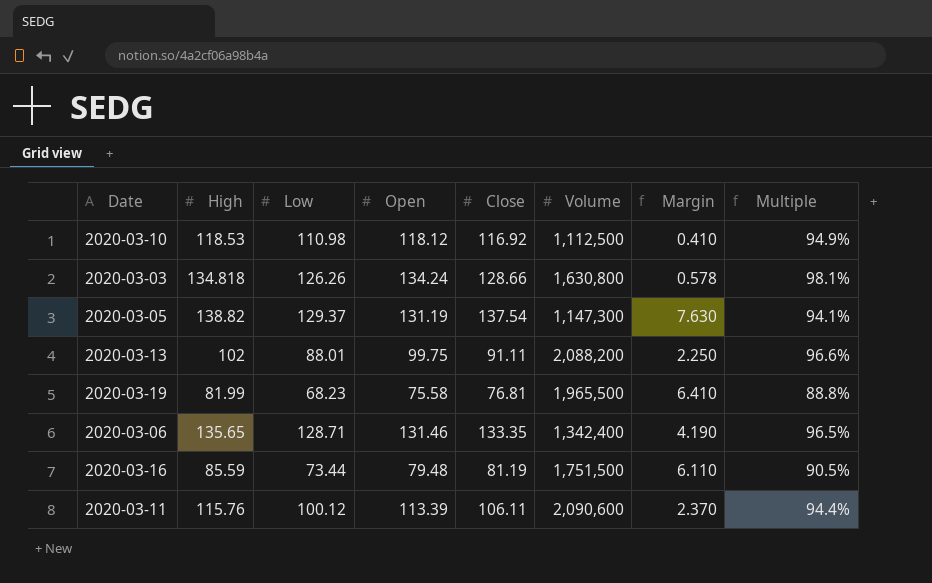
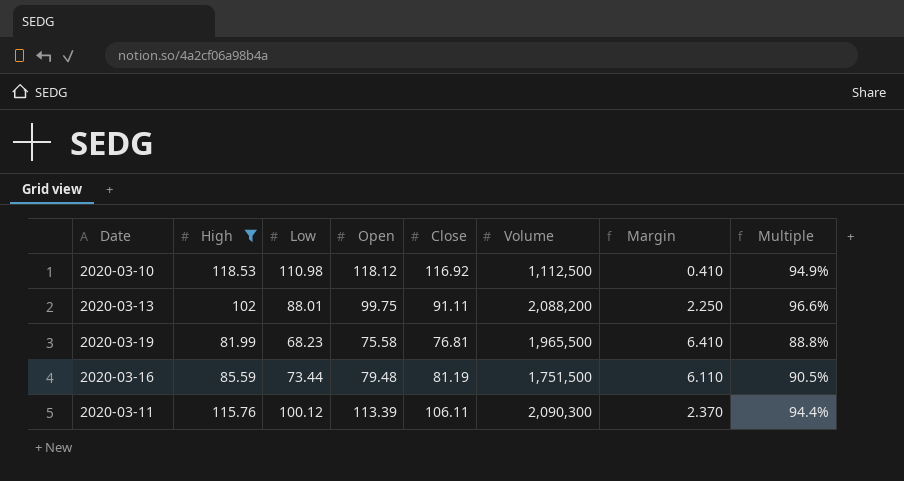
filter: none -> High <= 118.53
2020-03-11 | Volume: 2,090,600 -> 2,090,300

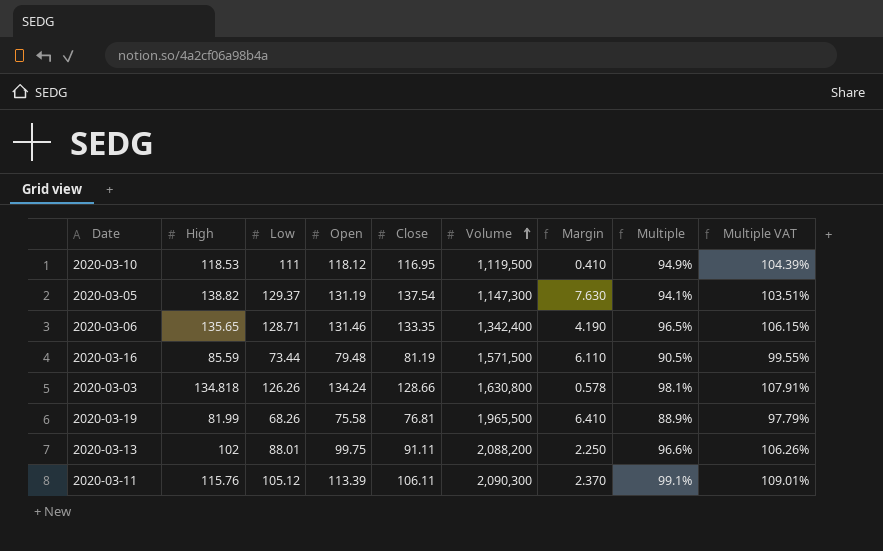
filter: High <= 118.53 -> none
row order: none -> Volume ascending
column Multiple VAT | formula: none -> [Multiple] * 1.1
2020-03-10 | Low: 110.98 -> 111
2020-03-10 | Close: 116.92 -> 116.95
2020-03-10 | Volume: 1,112,500 -> 1,119,500
2020-03-16 | Volume: 1,751,500 -> 1,571,500
2020-03-19 | Low: 68.23 -> 68.26
2020-03-19 | Multiple: 88.8% -> 88.9%
2020-03-11 | Low: 100.12 -> 105.12
2020-03-11 | Multiple: 94.4% -> 99.1%

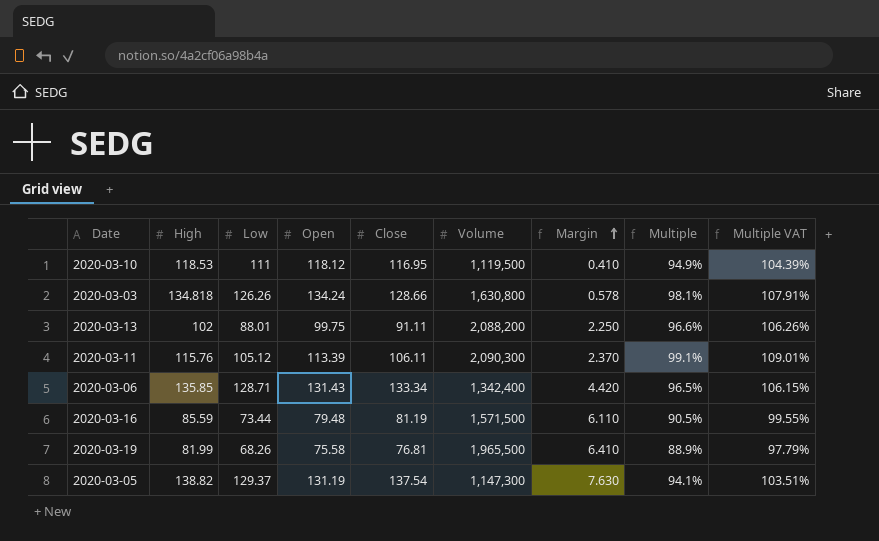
row order: Volume ascending -> Margin ascending
2020-03-06 | High: 135.65 -> 135.85
2020-03-06 | Open: 131.46 -> 131.43
2020-03-06 | Close: 133.35 -> 133.34
2020-03-06 | Margin: 4.190 -> 4.420

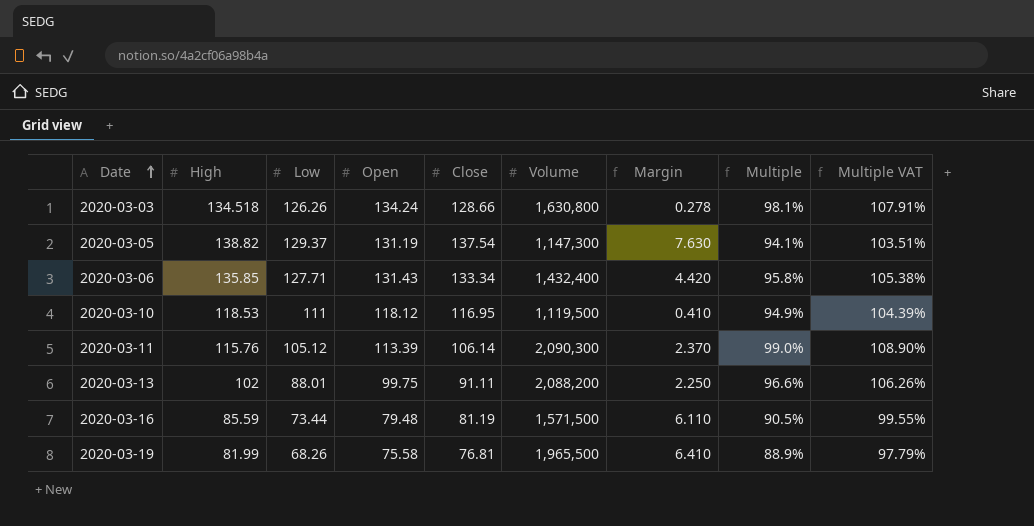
row order: Margin ascending -> Date ascending
2020-03-03 | High: 134.818 -> 134.518
2020-03-03 | Margin: 0.578 -> 0.278
2020-03-06 | Low: 128.71 -> 127.71
2020-03-06 | Volume: 1,342,400 -> 1,432,400
2020-03-06 | Multiple: 96.5% -> 95.8%
2020-03-06 | Multiple VAT: 106.15% -> 105.38%
2020-03-11 | Close: 106.11 -> 106.14
2020-03-11 | Multiple: 99.1% -> 99.0%
2020-03-11 | Multiple VAT: 109.01% -> 108.90%

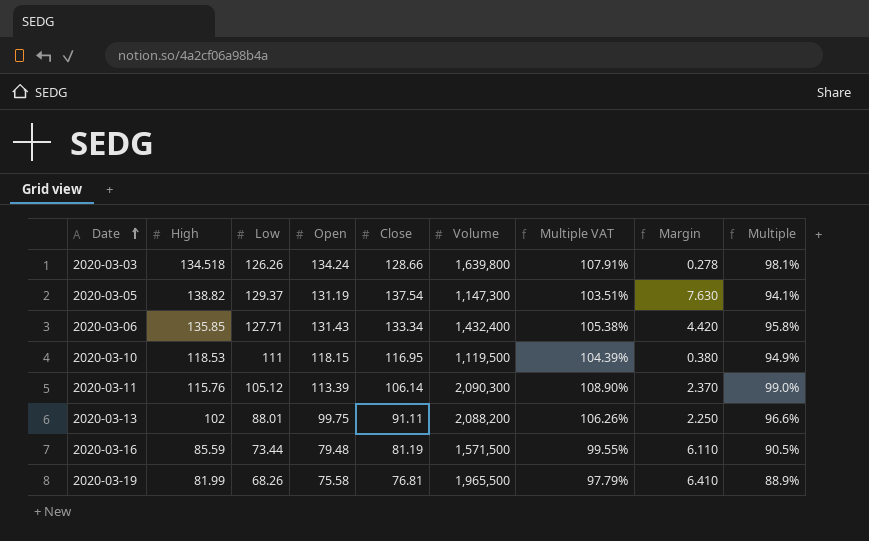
column Multiple VAT | position: 9 -> 7
2020-03-03 | Volume: 1,630,800 -> 1,639,800
2020-03-10 | Open: 118.12 -> 118.15
2020-03-10 | Margin: 0.410 -> 0.380

